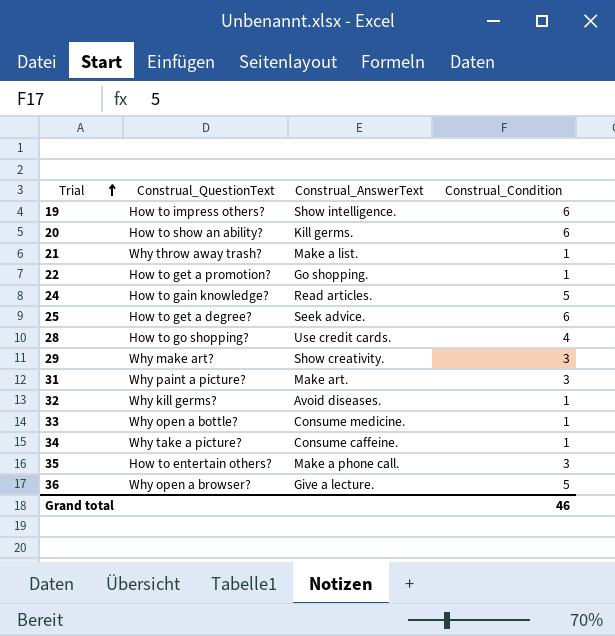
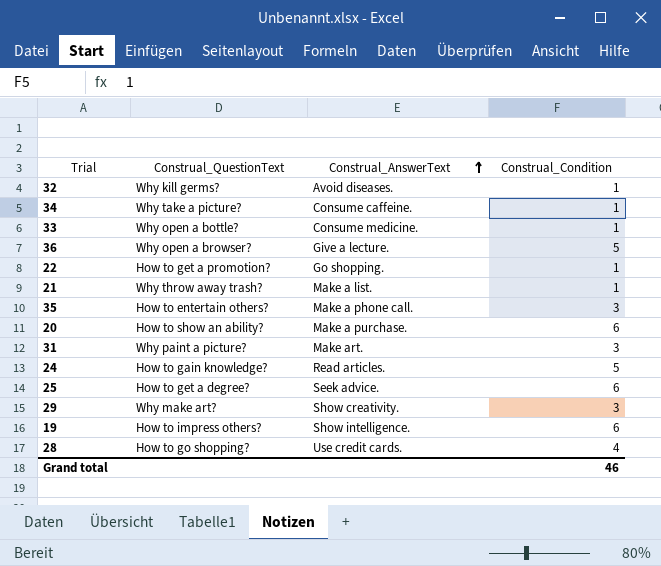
row order: Trial ascending -> Construal_AnswerText ascending
20 | Construal_AnswerText: Kill germs. -> Make a purchase.

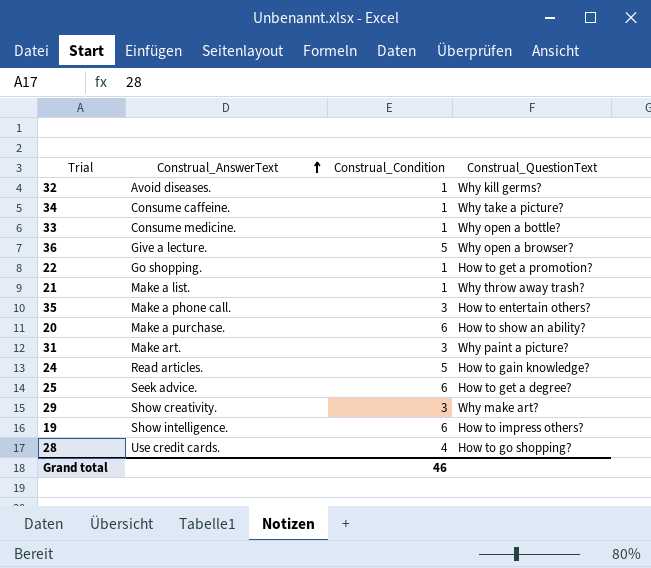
column Construal_QuestionText | position: 2 -> 4

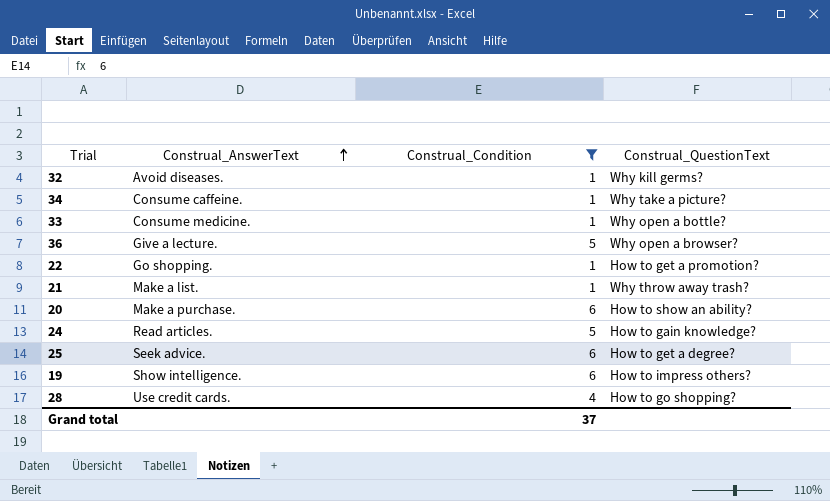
filter: none -> Construal_Condition != 3
Grand total | Construal_Condition: 46 -> 37

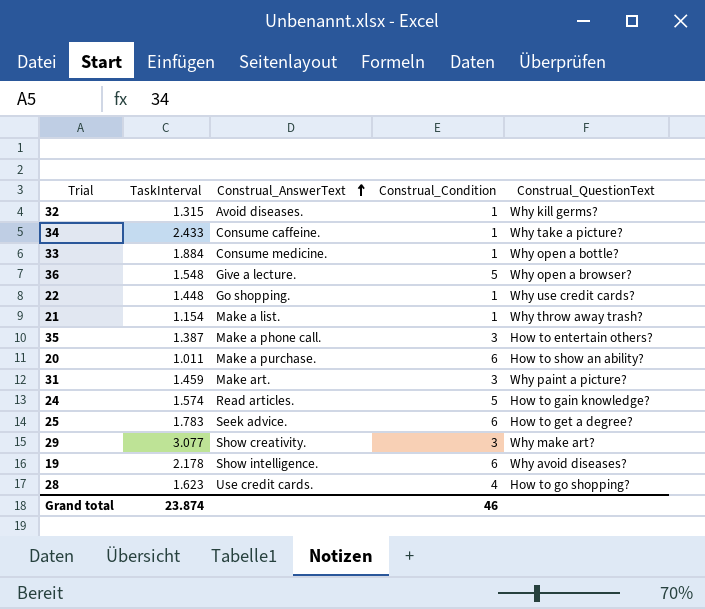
filter: Construal_Condition != 3 -> none
column TaskInterval | position: none -> 2
22 | Construal_QuestionText: How to get a promotion? -> Why use credit cards?
19 | Construal_QuestionText: How to impress others? -> Why avoid diseases?
Grand total | Construal_Condition: 37 -> 46

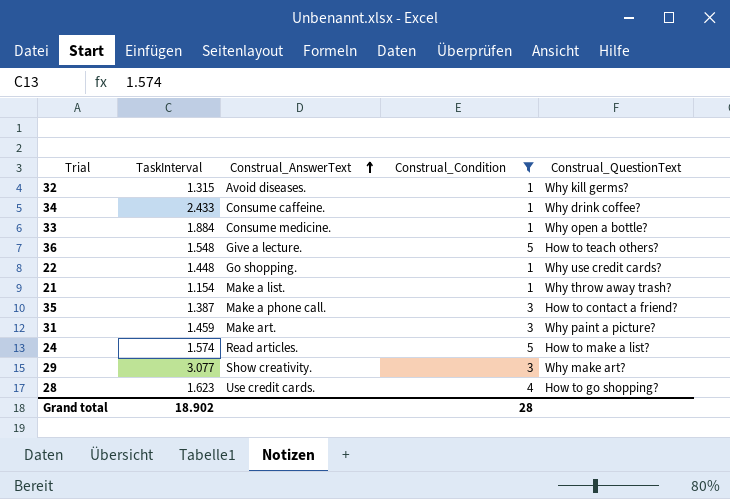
filter: none -> Construal_Condition != 6
34 | Construal_QuestionText: Why take a picture? -> Why drink coffee?
36 | Construal_QuestionText: Why open a browser? -> How to teach others?
35 | Construal_QuestionText: How to entertain others? -> How to contact a friend?
24 | Construal_QuestionText: How to gain knowledge? -> How to make a list?
Grand total | TaskInterval: 23.874 -> 18.902
Grand total | Construal_Condition: 46 -> 28

